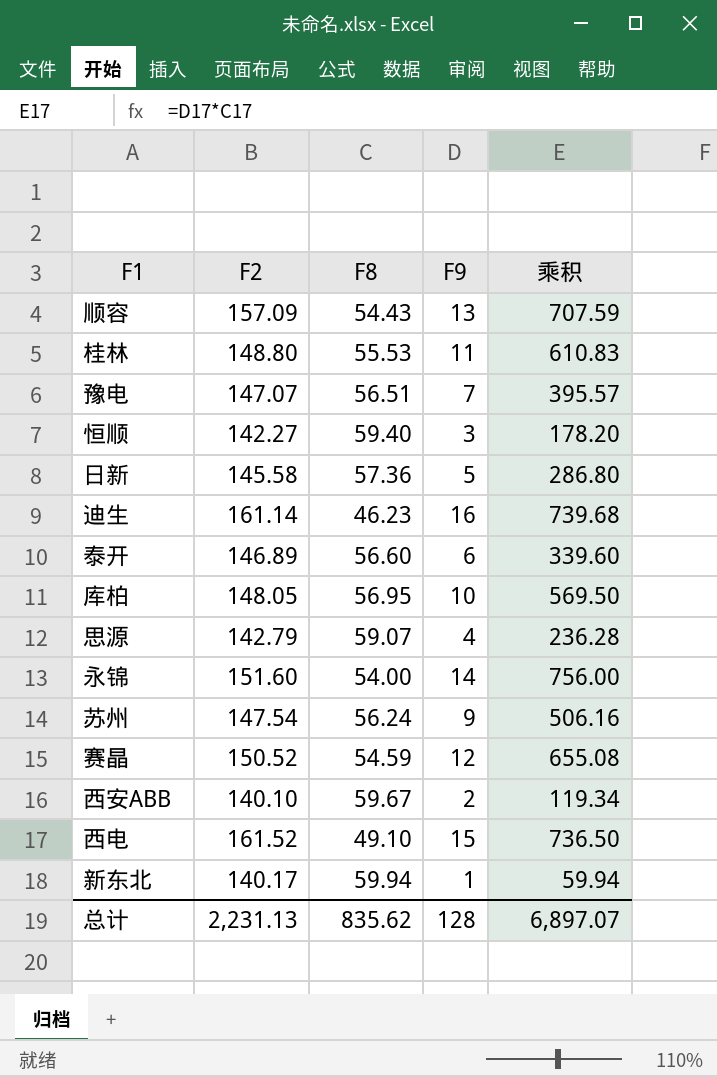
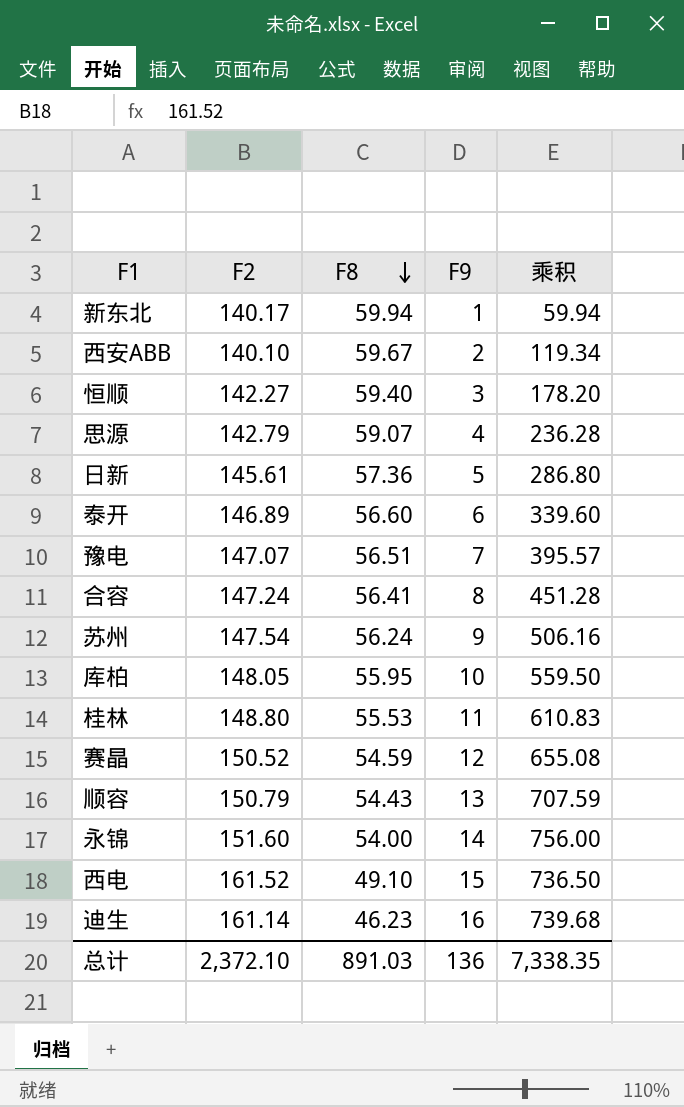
row order: none -> F8 descending
日新 | F2: 145.58 -> 145.61
row 合容: none -> 147.24 | 56.41 | 8 | 451.28
库柏 | F8: 56.95 -> 55.95
库柏 | 乘积: 569.50 -> 559.50
顺容 | F2: 157.09 -> 150.79
总计 | F2: 2,231.13 -> 2,372.10
总计 | F8: 835.62 -> 891.03
总计 | F9: 128 -> 136
总计 | 乘积: 6,897.07 -> 7,338.35

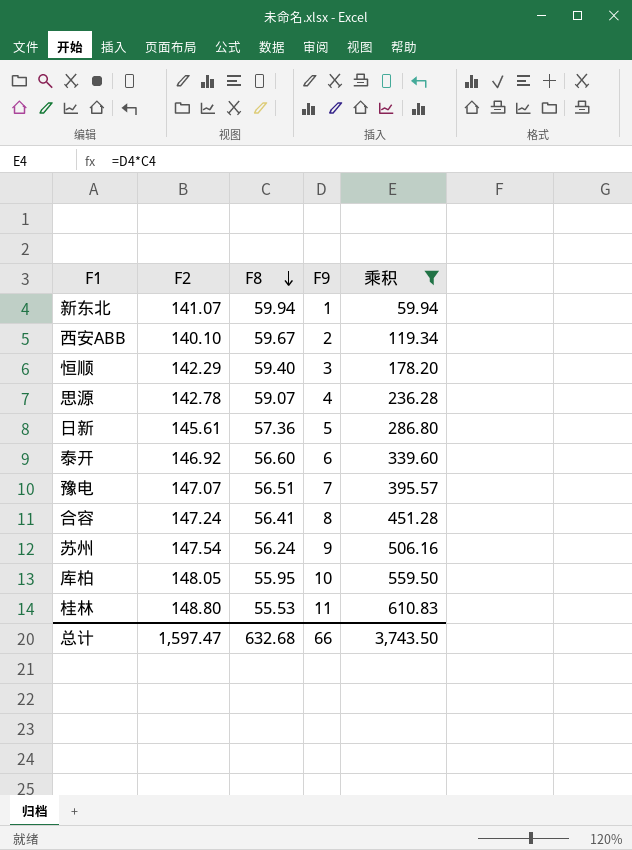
filter: none -> 乘积 <= 610.83
新东北 | F2: 140.17 -> 141.07
恒顺 | F2: 142.27 -> 142.29
思源 | F2: 142.79 -> 142.78
泰开 | F2: 146.89 -> 146.92
总计 | F2: 2,372.10 -> 1,597.47
总计 | F8: 891.03 -> 632.68
总计 | F9: 136 -> 66
总计 | 乘积: 7,338.35 -> 3,743.50

